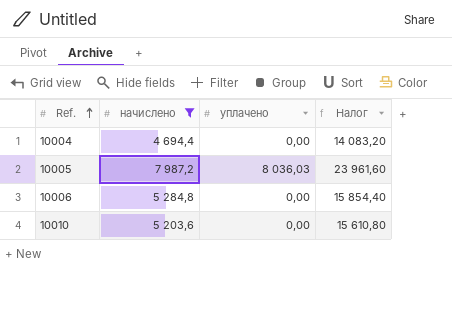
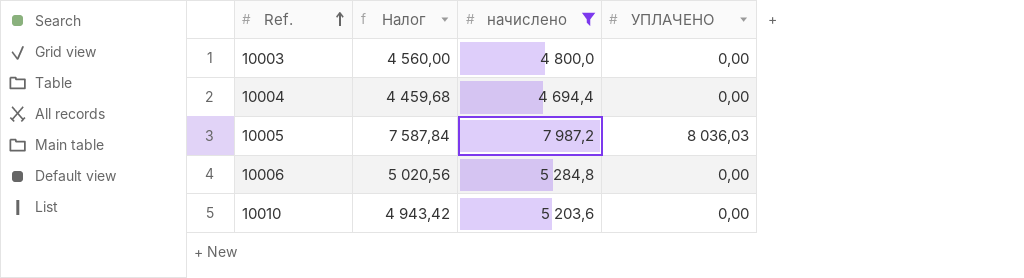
column Налог | formula: [начислено] * 3 -> [начислено] * 0,95
column Налог | position: 4 -> 2
column name: уплачено -> УПЛАЧЕНО
row 10003: none -> 4 560,00 | 4 800,0 | 0,00

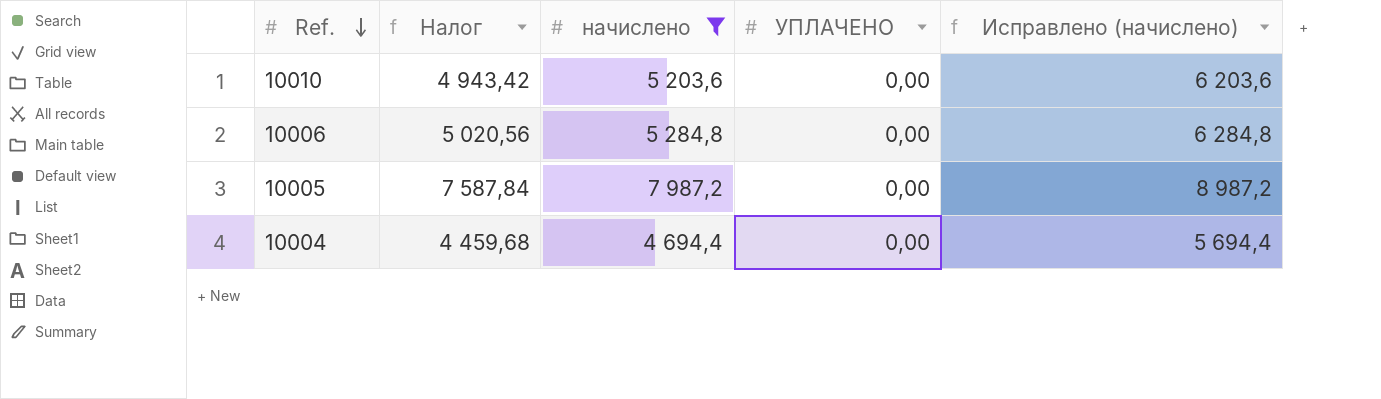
row order: Ref. ascending -> Ref. descending
column Исправлено (начислено) | formula: none -> [начислено] + 1000
row 10003: 4 560,00 | 4 800,0 | 0,00 -> none
10005 | УПЛАЧЕНО: 8 036,03 -> 0,00

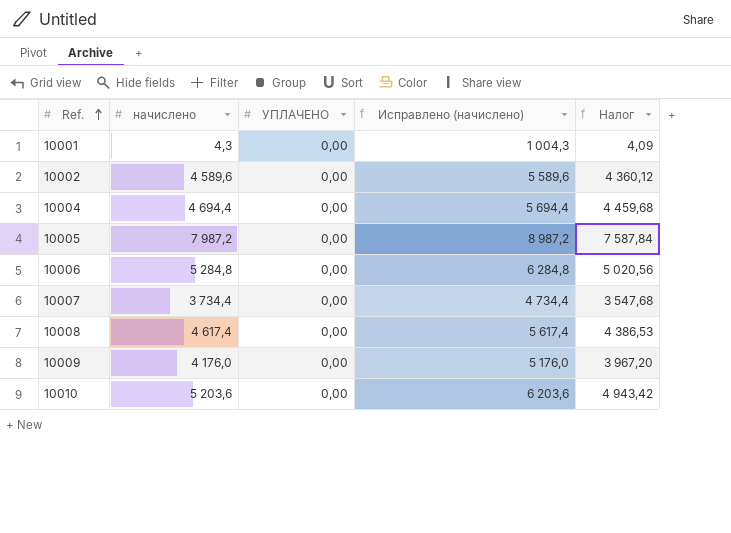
filter: начислено >= 4 694,4 -> none
row order: Ref. descending -> Ref. ascending
column Налог | position: 2 -> 5

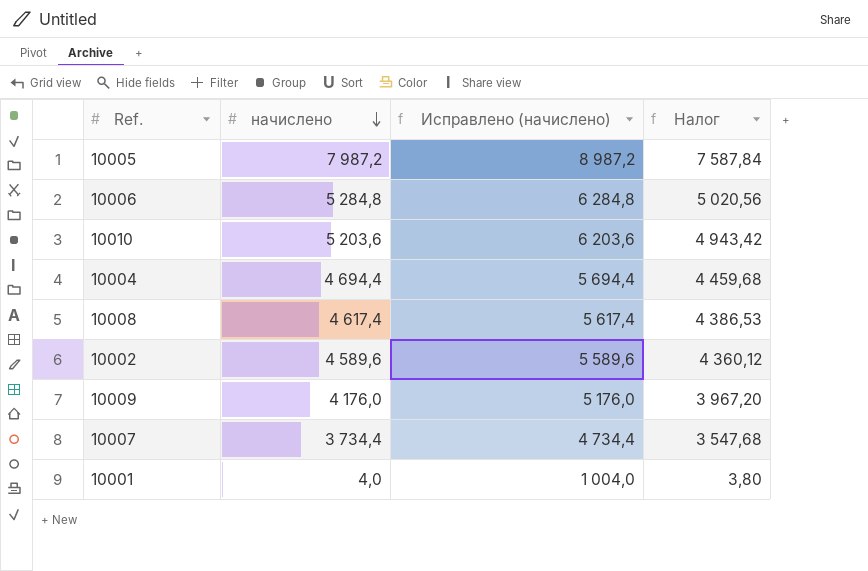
row order: Ref. ascending -> начислено descending
column УПЛАЧЕНО | position: 3 -> none
10001 | начислено: 4,3 -> 4,0
10001 | Исправлено (начислено): 1 004,3 -> 1 004,0
10001 | Налог: 4,09 -> 3,80

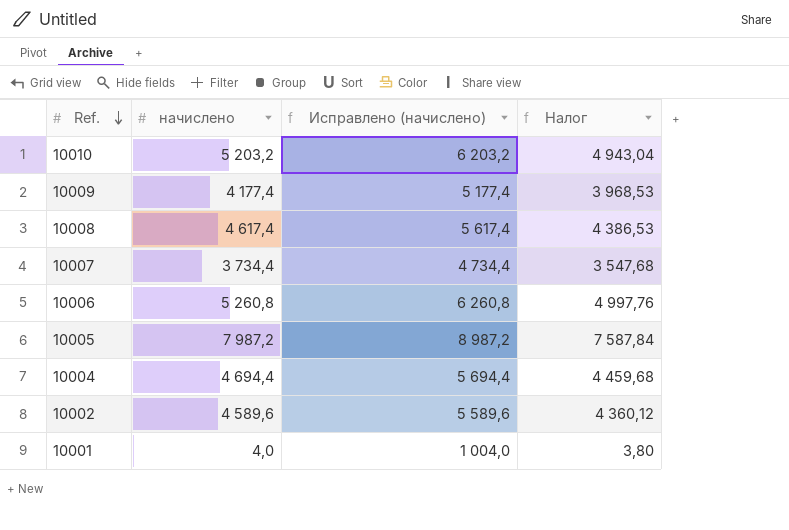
row order: начислено descending -> Ref. descending
10010 | начислено: 5 203,6 -> 5 203,2
10010 | Исправлено (начислено): 6 203,6 -> 6 203,2
10010 | Налог: 4 943,42 -> 4 943,04
10009 | начислено: 4 176,0 -> 4 177,4
10009 | Исправлено (начислено): 5 176,0 -> 5 177,4
10009 | Налог: 3 967,20 -> 3 968,53
10006 | начислено: 5 284,8 -> 5 260,8
10006 | Исправлено (начислено): 6 284,8 -> 6 260,8
10006 | Налог: 5 020,56 -> 4 997,76

